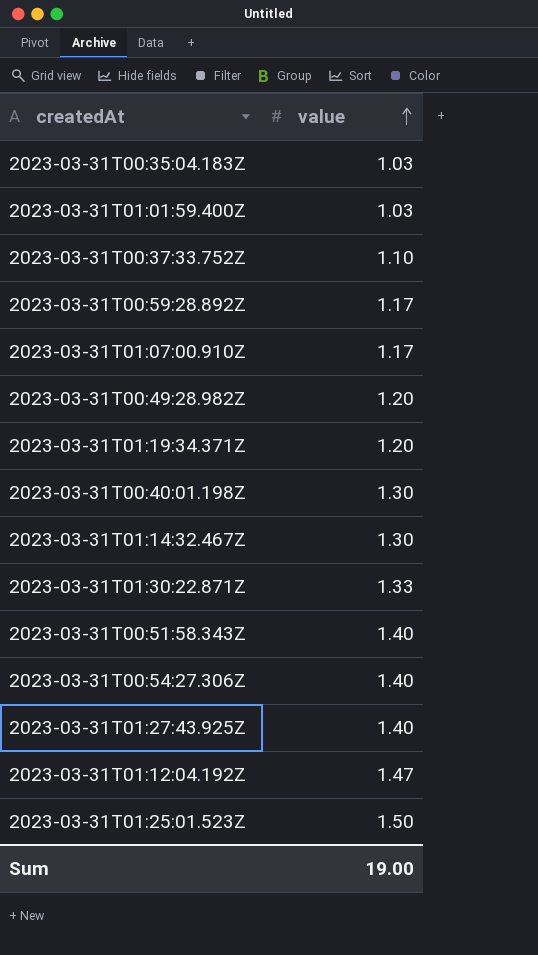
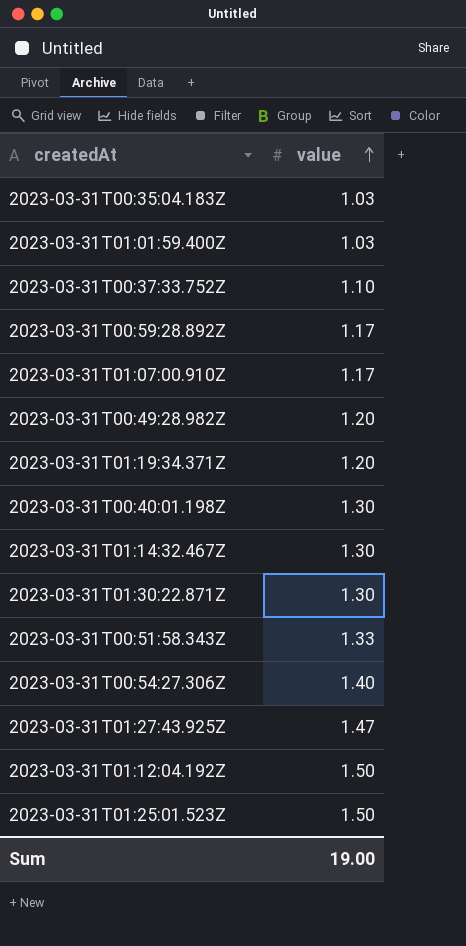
2023-03-31T01:30:22.871Z | value: 1.33 -> 1.30
2023-03-31T00:51:58.343Z | value: 1.40 -> 1.33
2023-03-31T01:27:43.925Z | value: 1.40 -> 1.47
2023-03-31T01:12:04.192Z | value: 1.47 -> 1.50

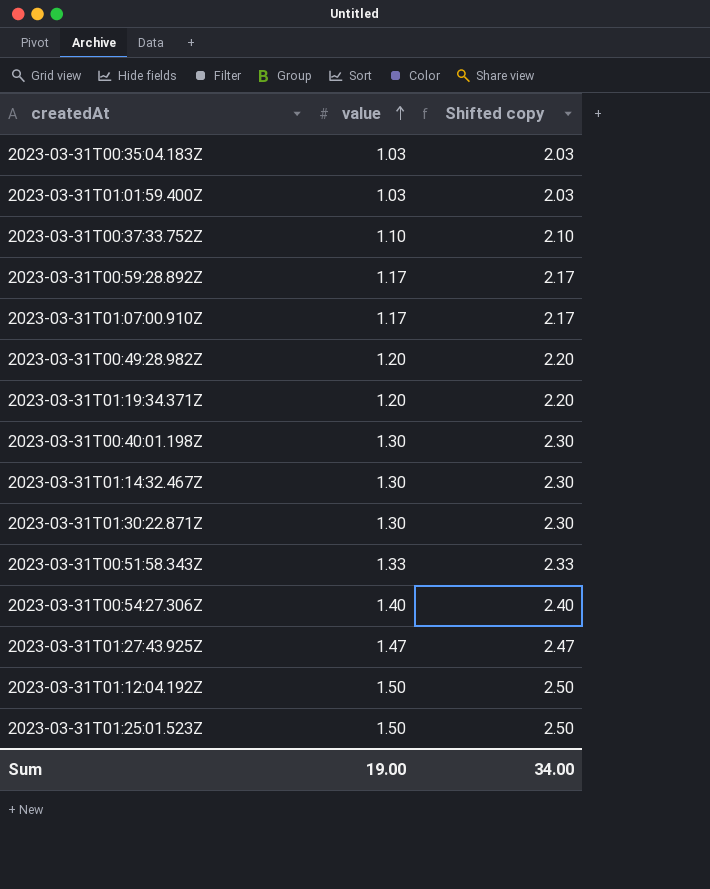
column Shifted copy | formula: none -> [value] + 1

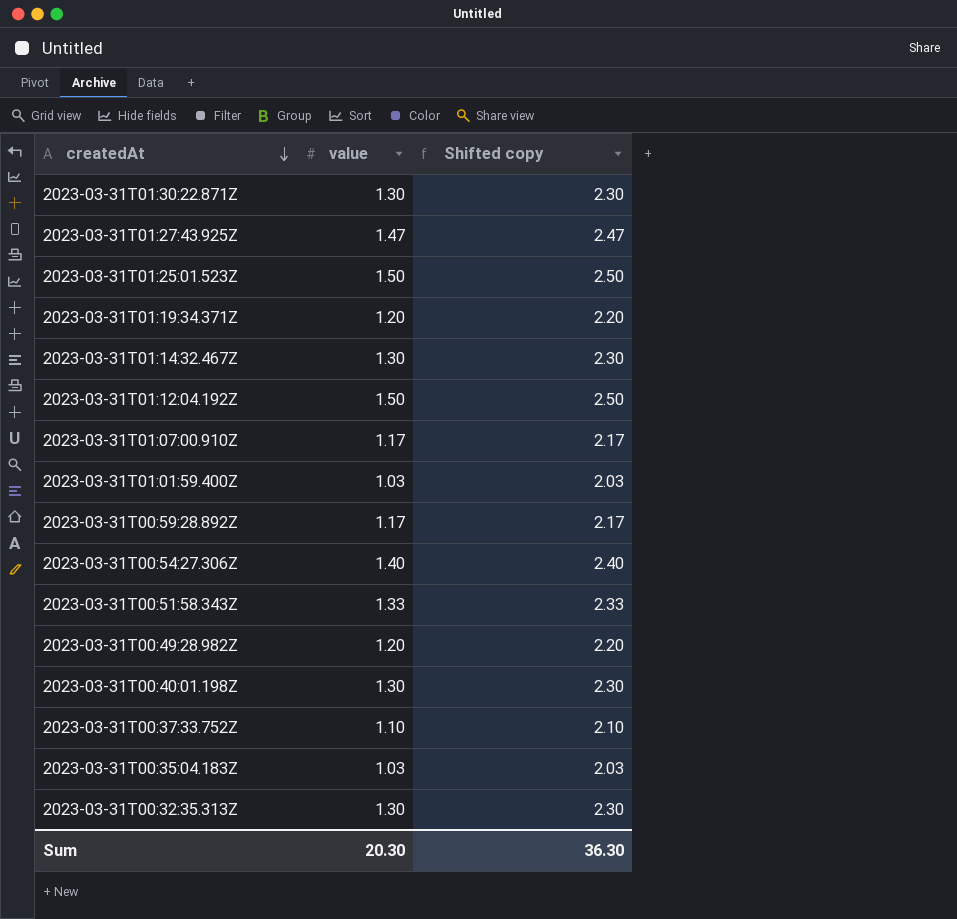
row order: value ascending -> createdAt descending
row 2023-03-31T00:32:35.313Z: none -> 1.30 | 2.30
Sum | value: 19.00 -> 20.30
Sum | Shifted copy: 34.00 -> 36.30

